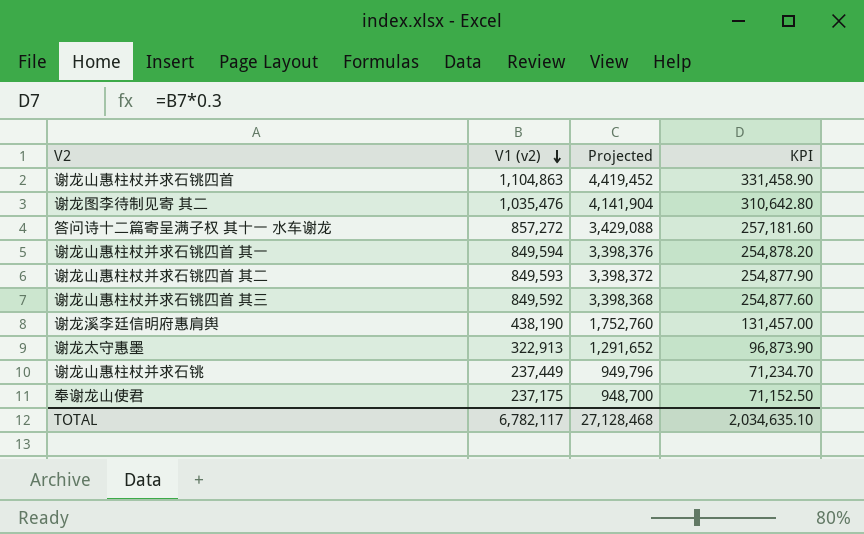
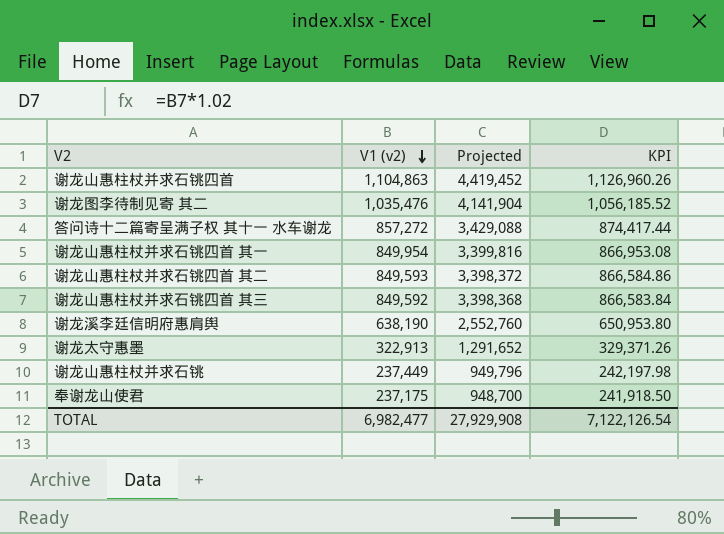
column KPI | formula: [V1 (v2)] * 0.3 -> [V1 (v2)] * 1.02
谢龙山惠柱杖并求石铫四首 其一 | V1 (v2): 849,594 -> 849,954
谢龙山惠柱杖并求石铫四首 其一 | Projected: 3,398,376 -> 3,399,816
谢龙溪李廷信明府惠肩舆 | V1 (v2): 438,190 -> 638,190
谢龙溪李廷信明府惠肩舆 | Projected: 1,752,760 -> 2,552,760
TOTAL | V1 (v2): 6,782,117 -> 6,982,477
TOTAL | Projected: 27,128,468 -> 27,929,908
TOTAL | KPI: 2,034,635.10 -> 7,122,126.54

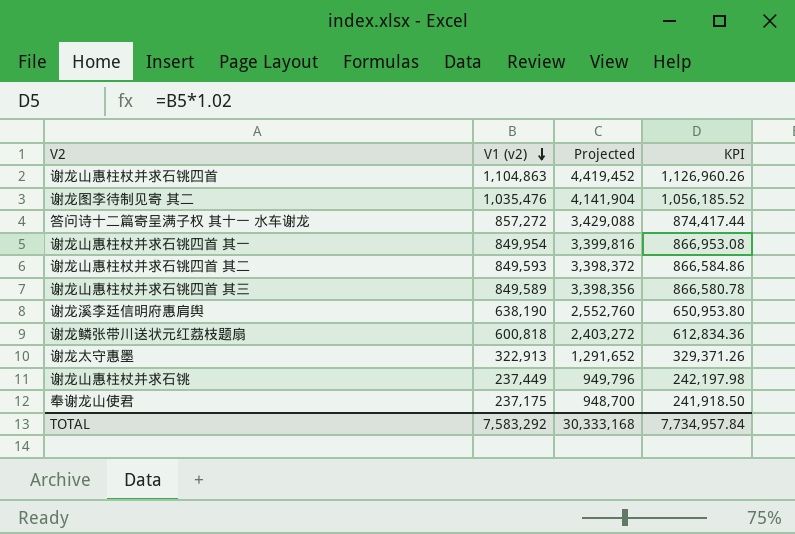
谢龙山惠柱杖并求石铫四首 其三 | V1 (v2): 849,592 -> 849,589
谢龙山惠柱杖并求石铫四首 其三 | Projected: 3,398,368 -> 3,398,356
谢龙山惠柱杖并求石铫四首 其三 | KPI: 866,583.84 -> 866,580.78
row 谢龙鳞张带川送状元红荔枝题扇: none -> 600,818 | 2,403,272 | 612,834.36
TOTAL | V1 (v2): 6,982,477 -> 7,583,292
TOTAL | Projected: 27,929,908 -> 30,333,168
TOTAL | KPI: 7,122,126.54 -> 7,734,957.84

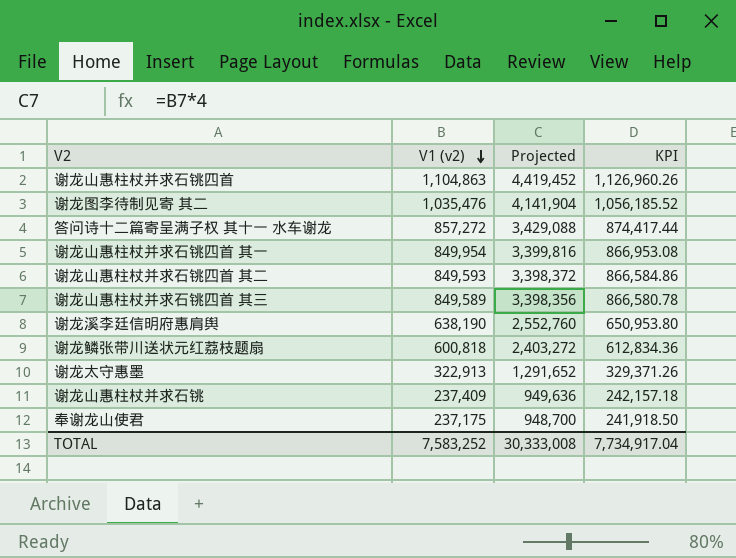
谢龙山惠柱杖并求石铫 | V1 (v2): 237,449 -> 237,409
谢龙山惠柱杖并求石铫 | Projected: 949,796 -> 949,636
谢龙山惠柱杖并求石铫 | KPI: 242,197.98 -> 242,157.18
TOTAL | V1 (v2): 7,583,292 -> 7,583,252
TOTAL | Projected: 30,333,168 -> 30,333,008
TOTAL | KPI: 7,734,957.84 -> 7,734,917.04

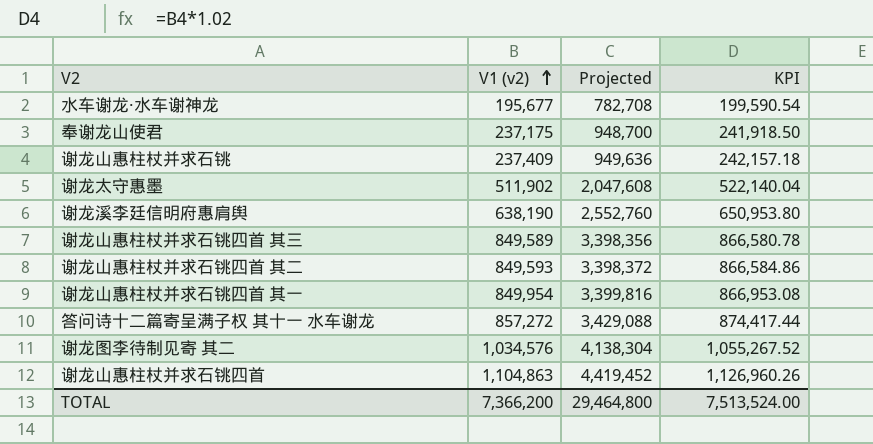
row order: V1 (v2) descending -> V1 (v2) ascending
row 谢龙鳞张带川送状元红荔枝题扇: 600,818 | 2,403,272 | 612,834.36 -> none
row 水车谢龙·水车谢神龙: none -> 195,677 | 782,708 | 199,590.54
谢龙太守惠墨 | V1 (v2): 322,913 -> 511,902
谢龙太守惠墨 | Projected: 1,291,652 -> 2,047,608
谢龙太守惠墨 | KPI: 329,371.26 -> 522,140.04
谢龙图李待制见寄 其二 | V1 (v2): 1,035,476 -> 1,034,576
谢龙图李待制见寄 其二 | Projected: 4,141,904 -> 4,138,304
谢龙图李待制见寄 其二 | KPI: 1,056,185.52 -> 1,055,267.52
TOTAL | V1 (v2): 7,583,252 -> 7,366,200
TOTAL | Projected: 30,333,008 -> 29,464,800
TOTAL | KPI: 7,734,917.04 -> 7,513,524.00

